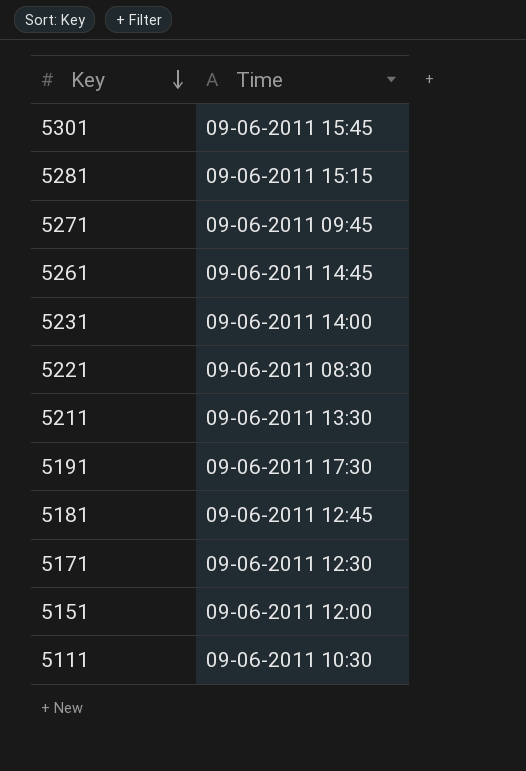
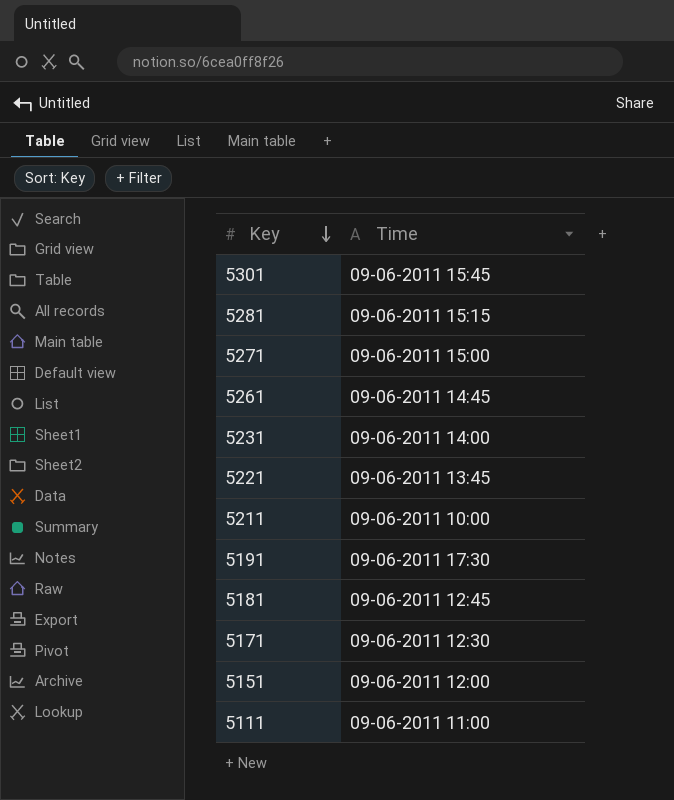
5271 | Time: 09-06-2011 09:45 -> 09-06-2011 15:00
5221 | Time: 09-06-2011 08:30 -> 09-06-2011 13:45
5211 | Time: 09-06-2011 13:30 -> 09-06-2011 10:00
5111 | Time: 09-06-2011 10:30 -> 09-06-2011 11:00

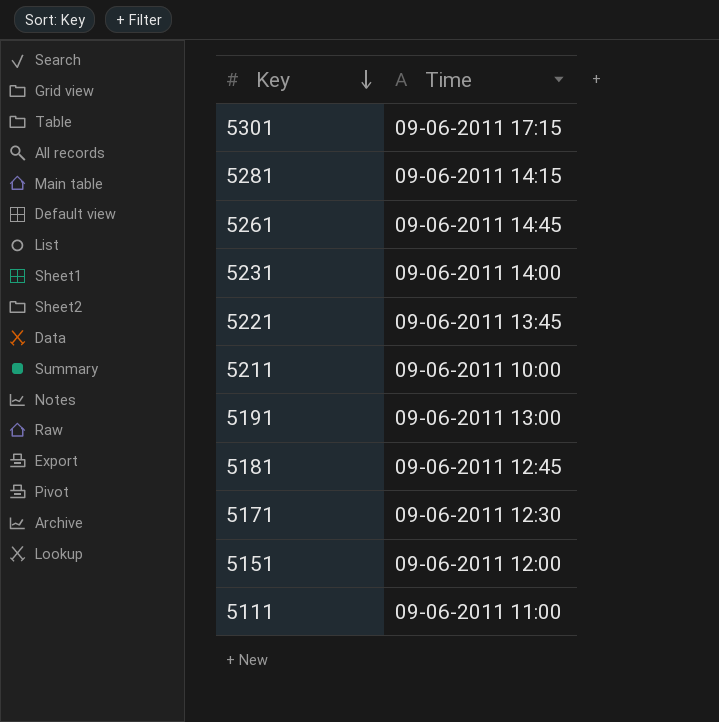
row 5271: 09-06-2011 15:00 -> none
5301 | Time: 09-06-2011 15:45 -> 09-06-2011 17:15
5281 | Time: 09-06-2011 15:15 -> 09-06-2011 14:15
5191 | Time: 09-06-2011 17:30 -> 09-06-2011 13:00

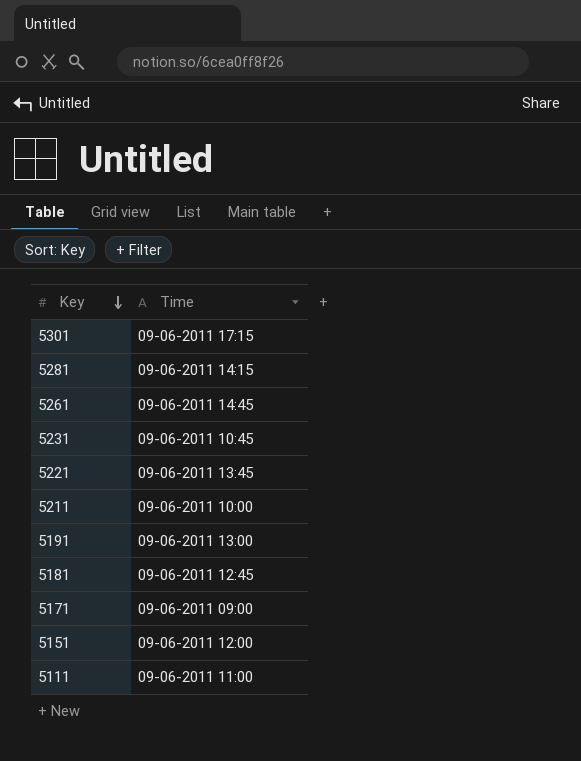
5231 | Time: 09-06-2011 14:00 -> 09-06-2011 10:45
5171 | Time: 09-06-2011 12:30 -> 09-06-2011 09:00

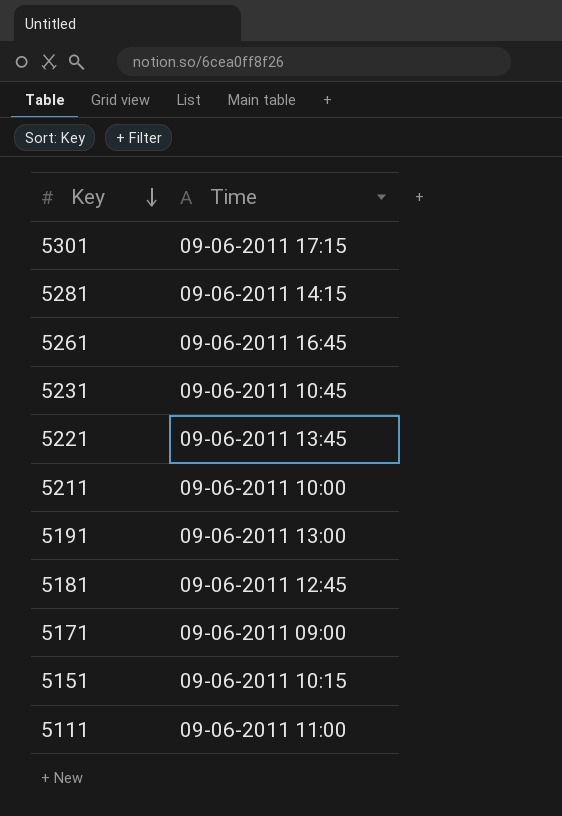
5261 | Time: 09-06-2011 14:45 -> 09-06-2011 16:45
5151 | Time: 09-06-2011 12:00 -> 09-06-2011 10:15

